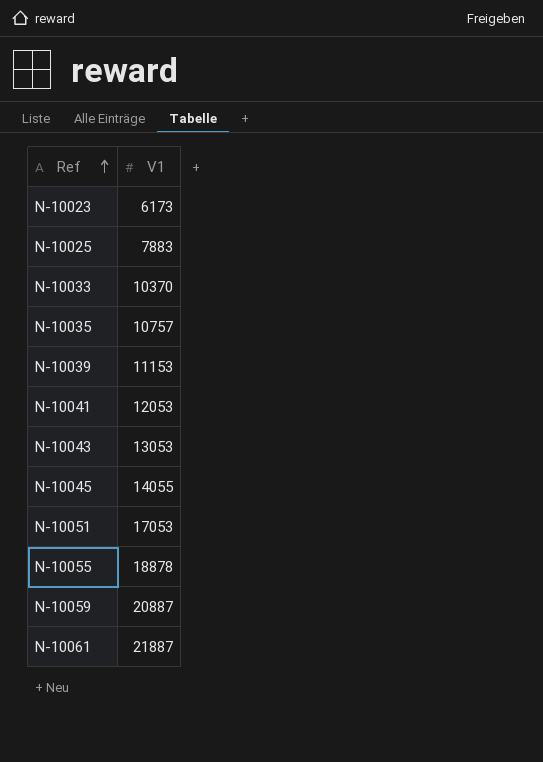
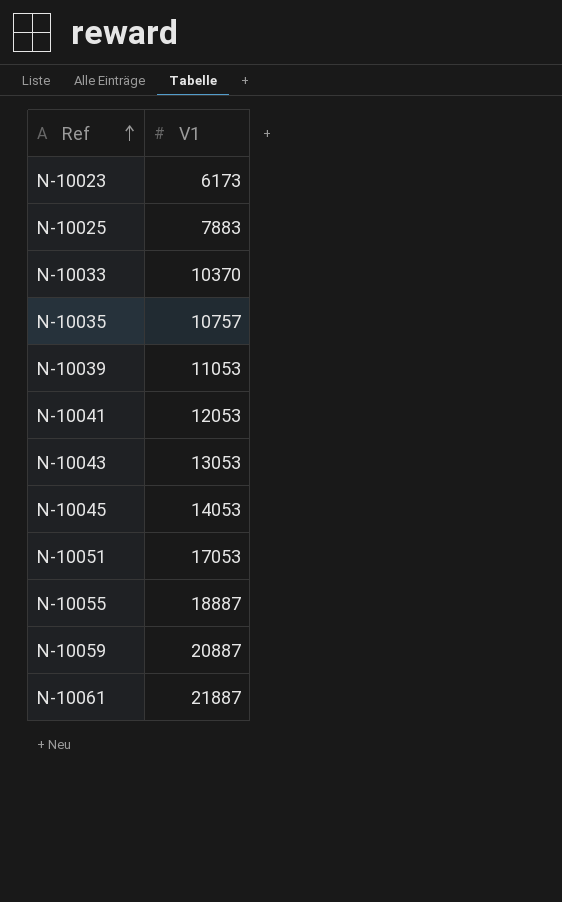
N-10039 | V1: 11153 -> 11053
N-10045 | V1: 14055 -> 14053
N-10055 | V1: 18878 -> 18887

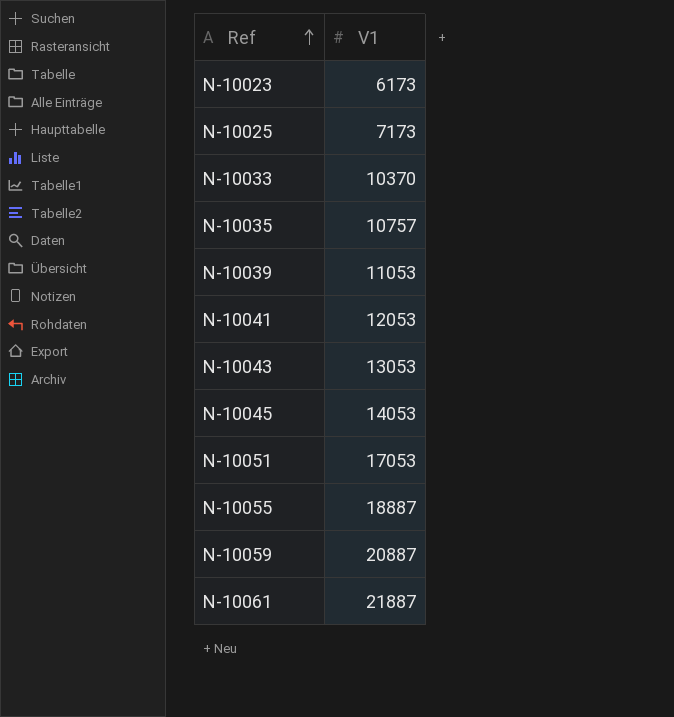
N-10025 | V1: 7883 -> 7173

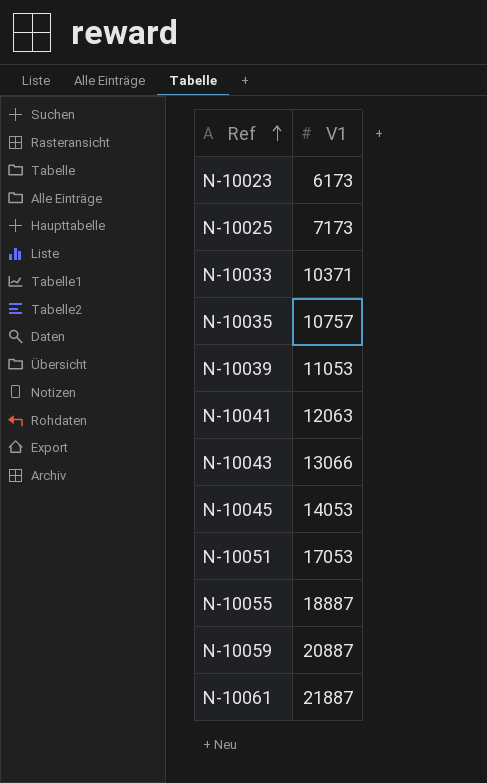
N-10033 | V1: 10370 -> 10371
N-10041 | V1: 12053 -> 12063
N-10043 | V1: 13053 -> 13066

